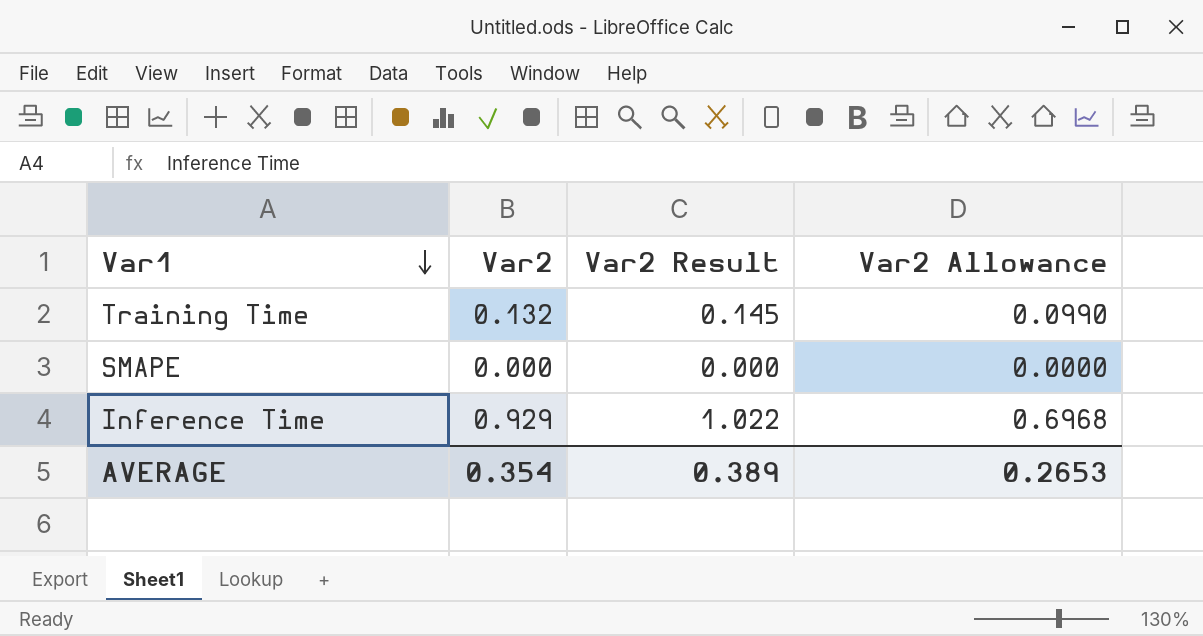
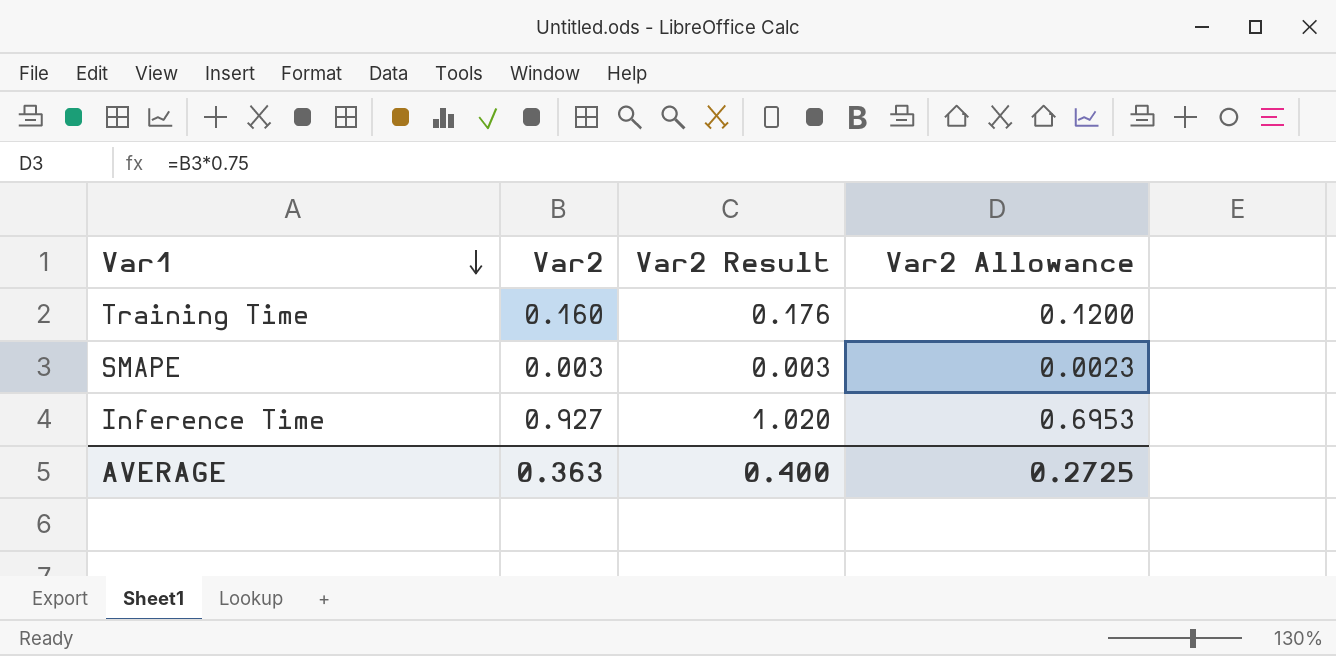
Training Time | Var2: 0.132 -> 0.160
Training Time | Var2 Result: 0.145 -> 0.176
Training Time | Var2 Allowance: 0.0990 -> 0.1200
SMAPE | Var2: 0.000 -> 0.003
SMAPE | Var2 Result: 0.000 -> 0.003
SMAPE | Var2 Allowance: 0.0000 -> 0.0023
Inference Time | Var2: 0.929 -> 0.927
Inference Time | Var2 Result: 1.022 -> 1.020
Inference Time | Var2 Allowance: 0.6968 -> 0.6953
AVERAGE | Var2: 0.354 -> 0.363
AVERAGE | Var2 Result: 0.389 -> 0.400
AVERAGE | Var2 Allowance: 0.2653 -> 0.2725

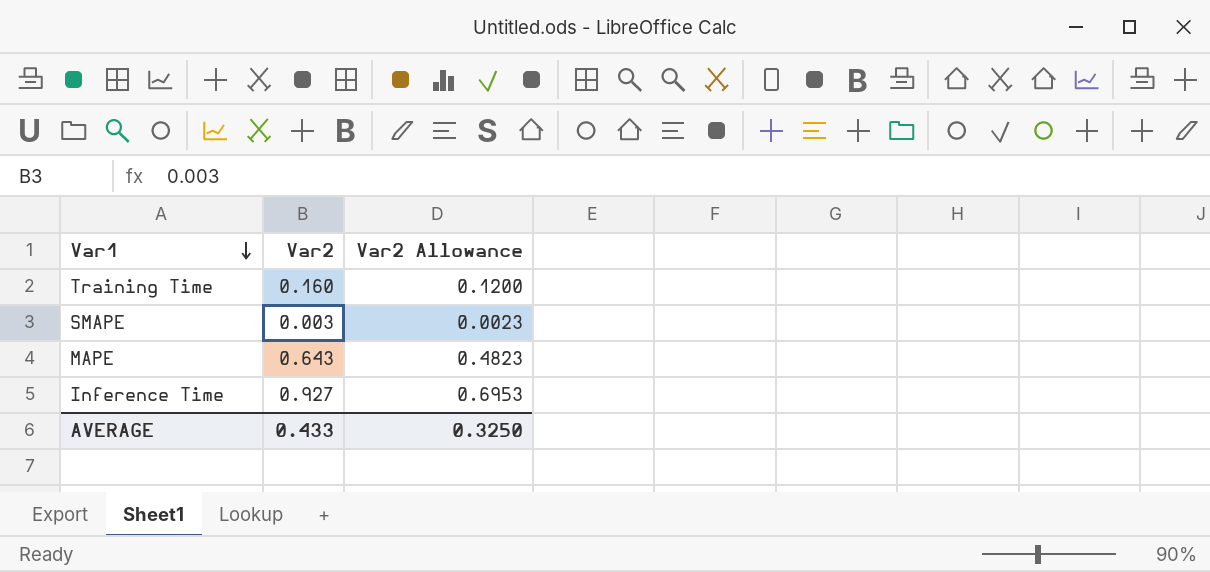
column Var2 Result | formula: [Var2] * 1.1 -> none
row MAPE: none -> 0.643 | 0.4823
AVERAGE | Var2: 0.363 -> 0.433
AVERAGE | Var2 Allowance: 0.2725 -> 0.3250

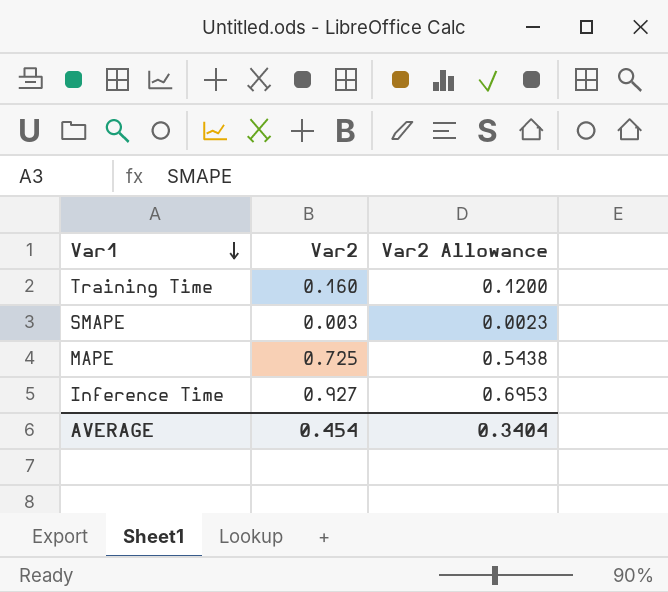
MAPE | Var2: 0.643 -> 0.725
MAPE | Var2 Allowance: 0.4823 -> 0.5438
AVERAGE | Var2: 0.433 -> 0.454
AVERAGE | Var2 Allowance: 0.3250 -> 0.3404

